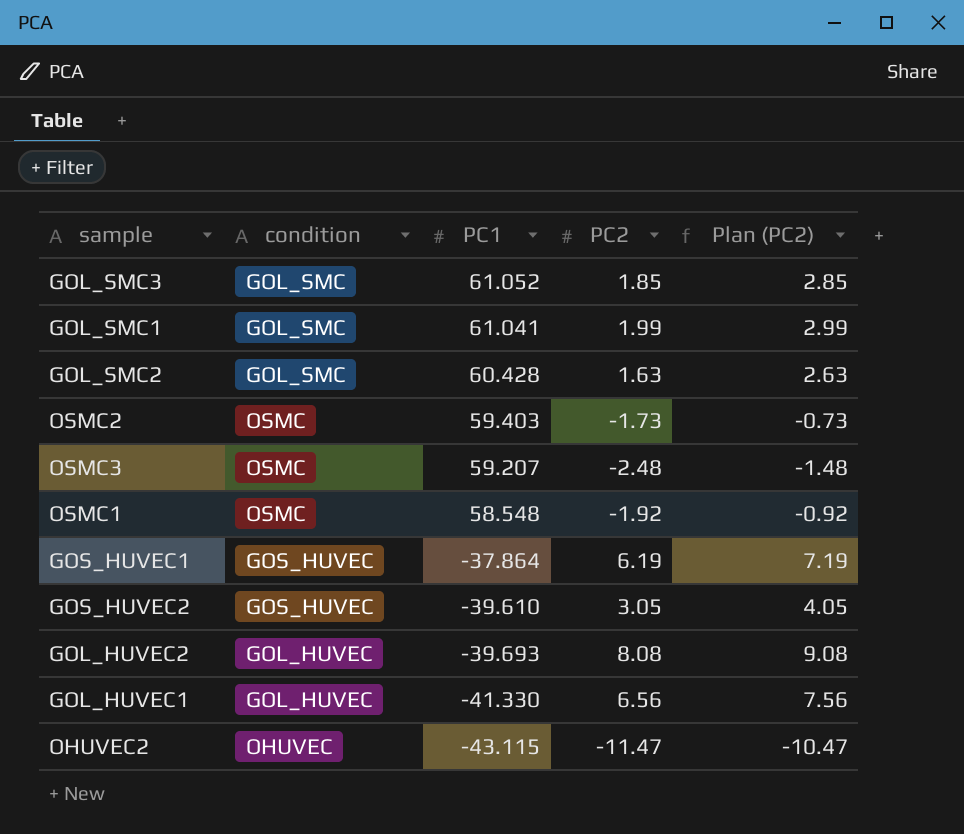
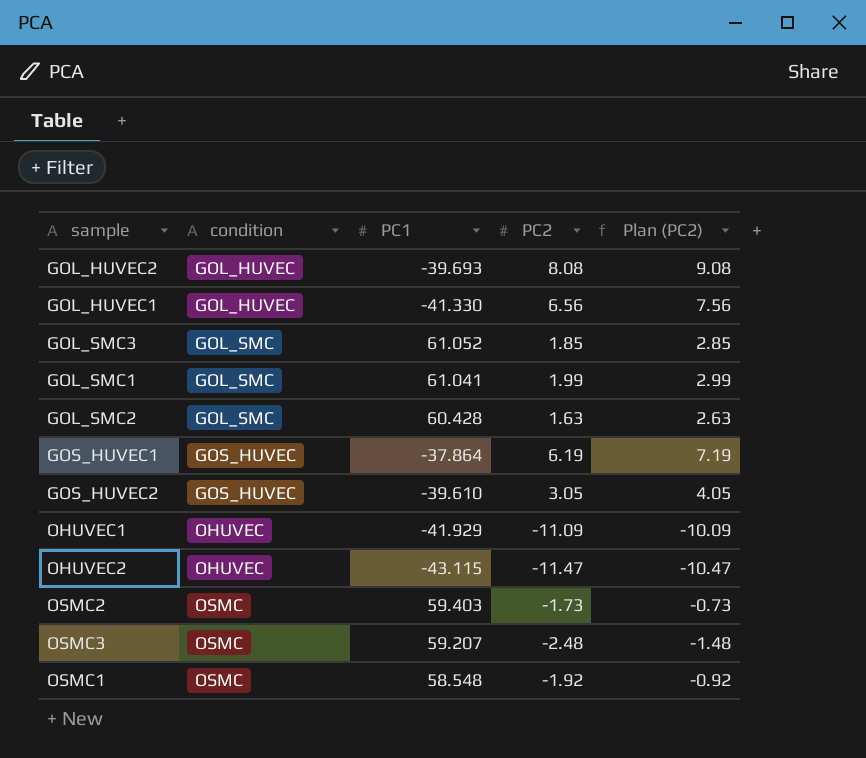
row order: PC1 descending -> condition ascending
row OHUVEC1: none -> OHUVEC | -41.929 | -11.09 | -10.09

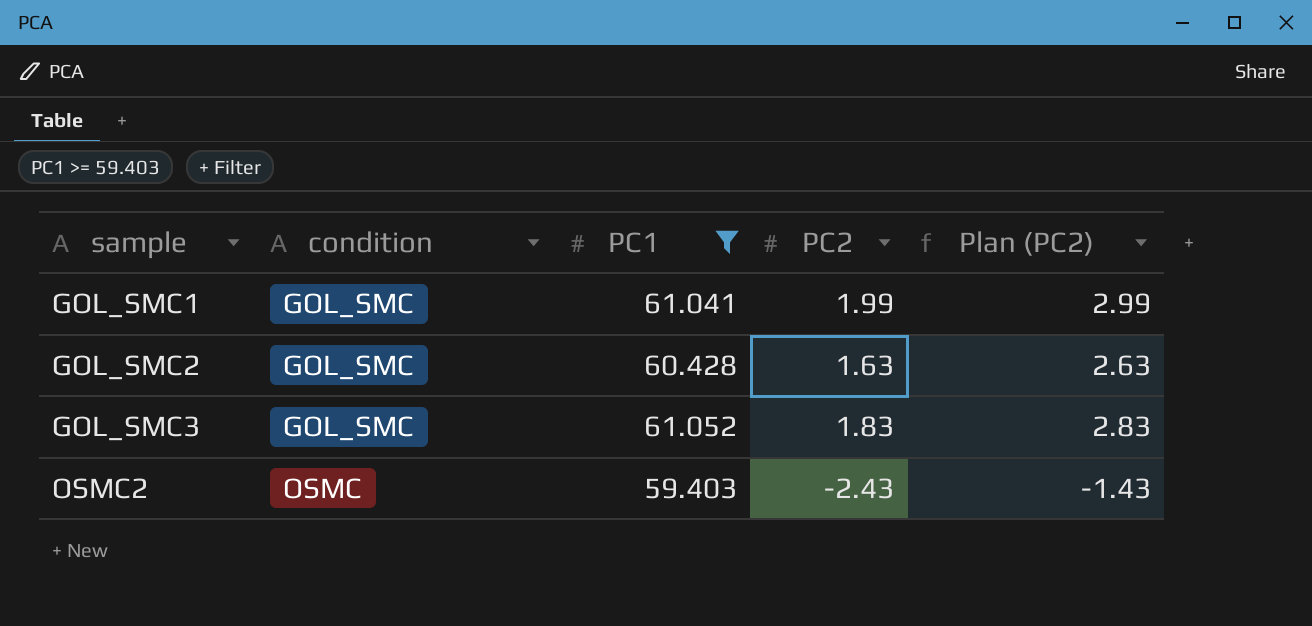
filter: none -> PC1 >= 59.403
row order: condition ascending -> sample ascending
GOL_SMC3 | PC2: 1.85 -> 1.83
GOL_SMC3 | Plan (PC2): 2.85 -> 2.83
OSMC2 | PC2: -1.73 -> -2.43
OSMC2 | Plan (PC2): -0.73 -> -1.43

